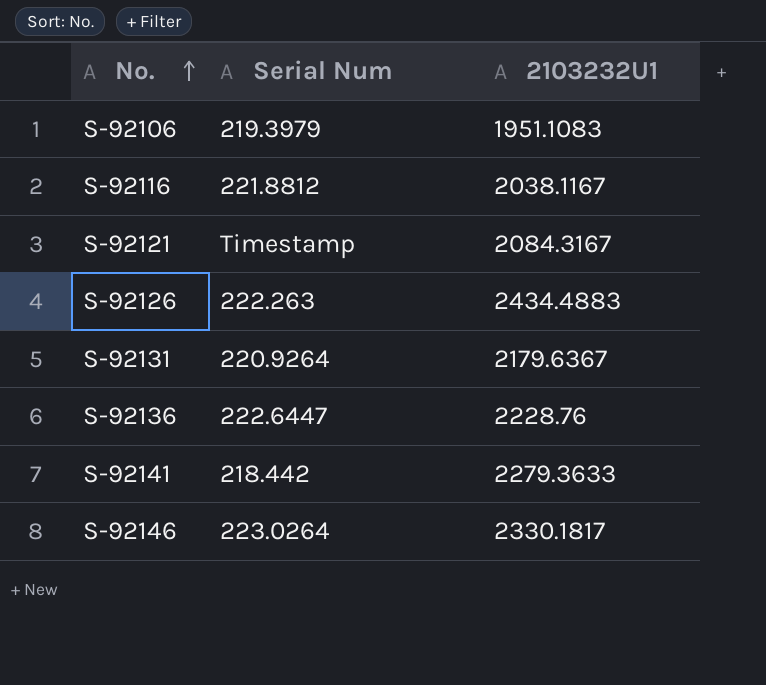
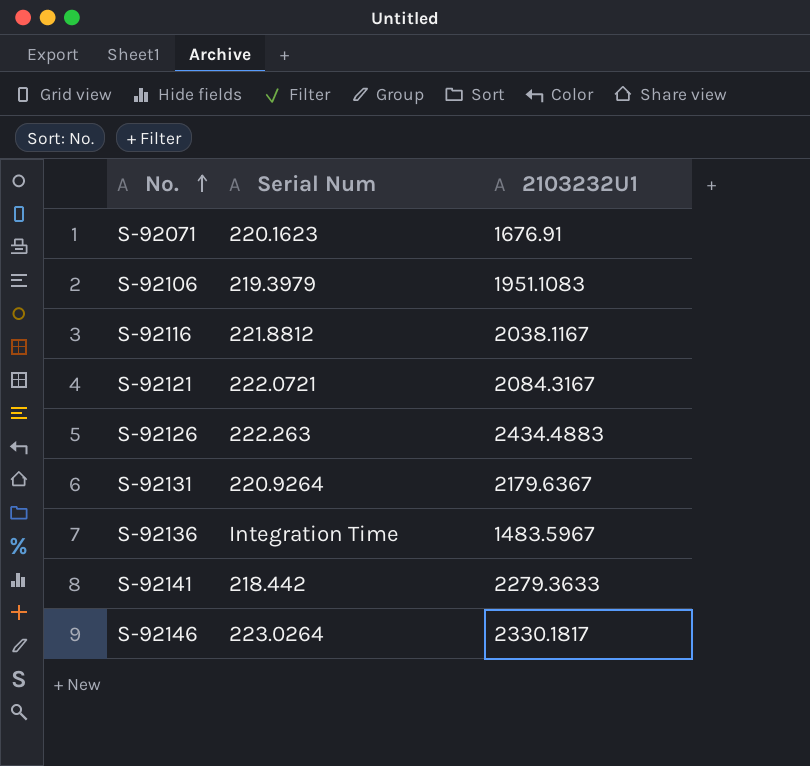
row S-92071: none -> 220.1623 | 1676.91
S-92121 | Serial Num: Timestamp -> 222.0721
S-92136 | Serial Num: 222.6447 -> Integration Time
S-92136 | 2103232U1: 2228.76 -> 1483.5967

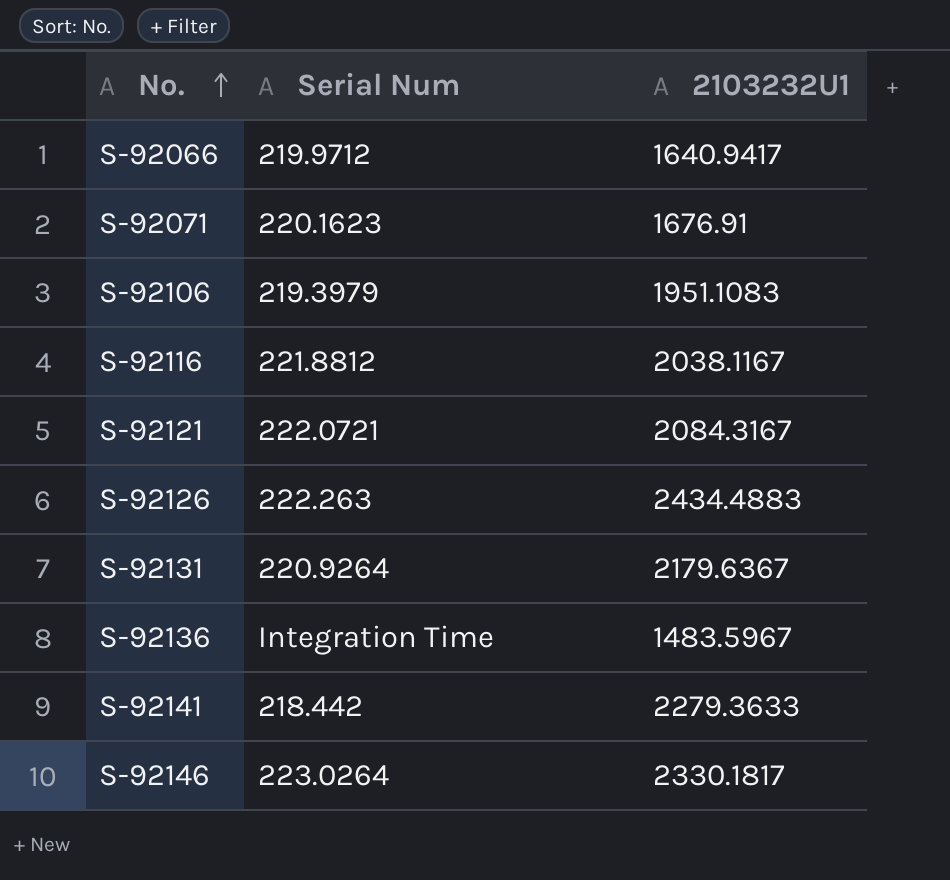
row S-92066: none -> 219.9712 | 1640.9417

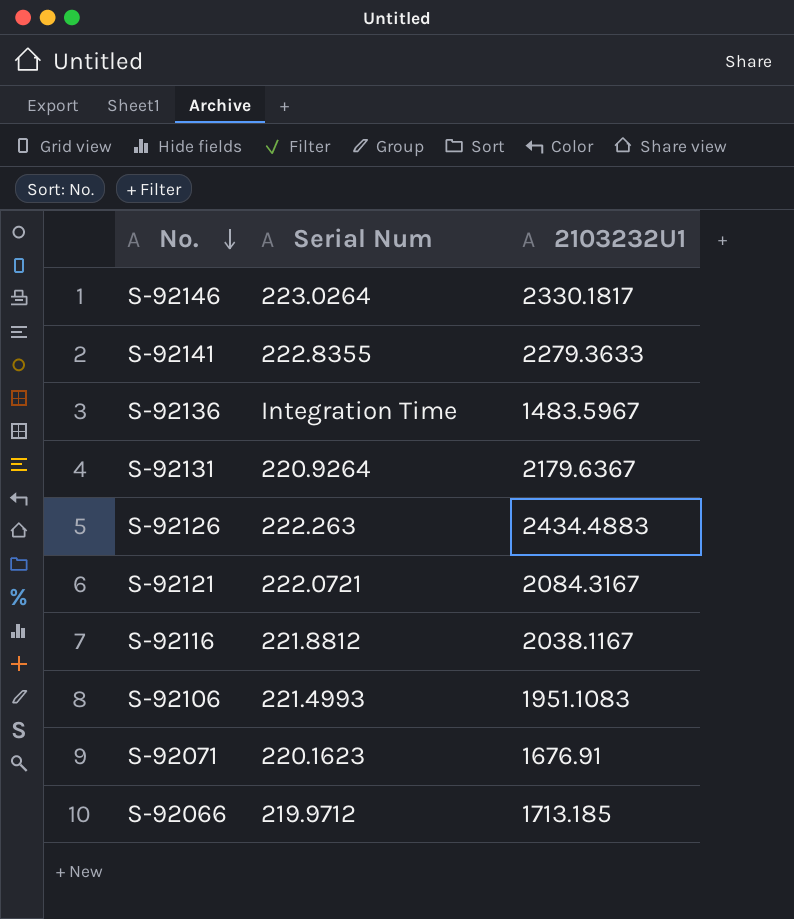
row order: No. ascending -> No. descending
S-92141 | Serial Num: 218.442 -> 222.8355
S-92106 | Serial Num: 219.3979 -> 221.4993
S-92066 | 2103232U1: 1640.9417 -> 1713.185

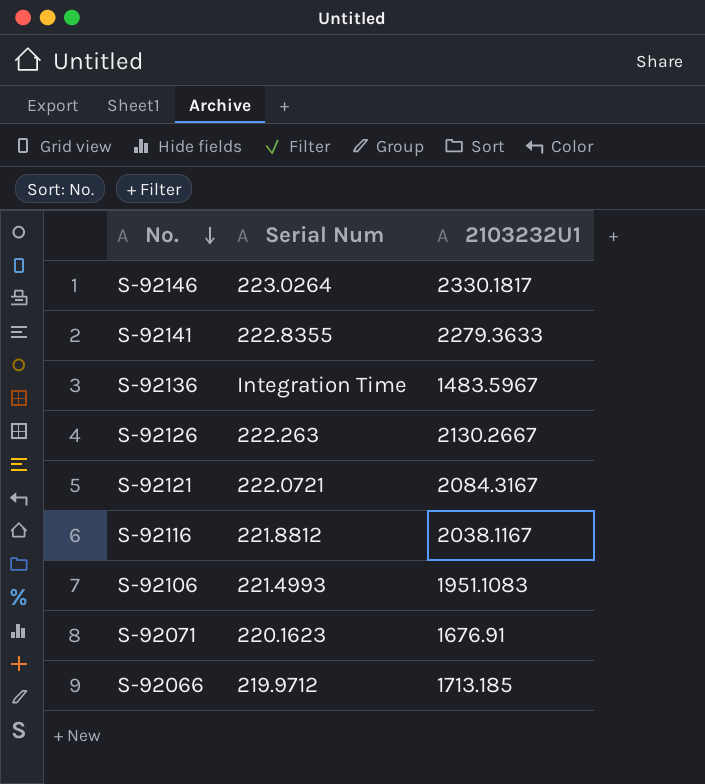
row S-92131: 220.9264 | 2179.6367 -> none
S-92126 | 2103232U1: 2434.4883 -> 2130.2667

